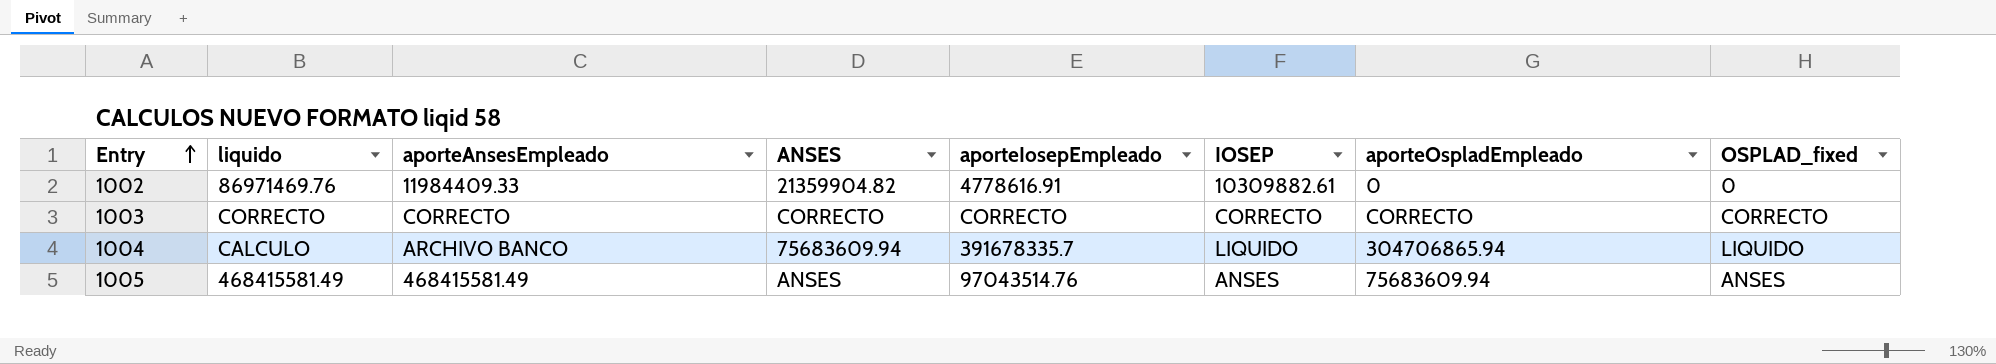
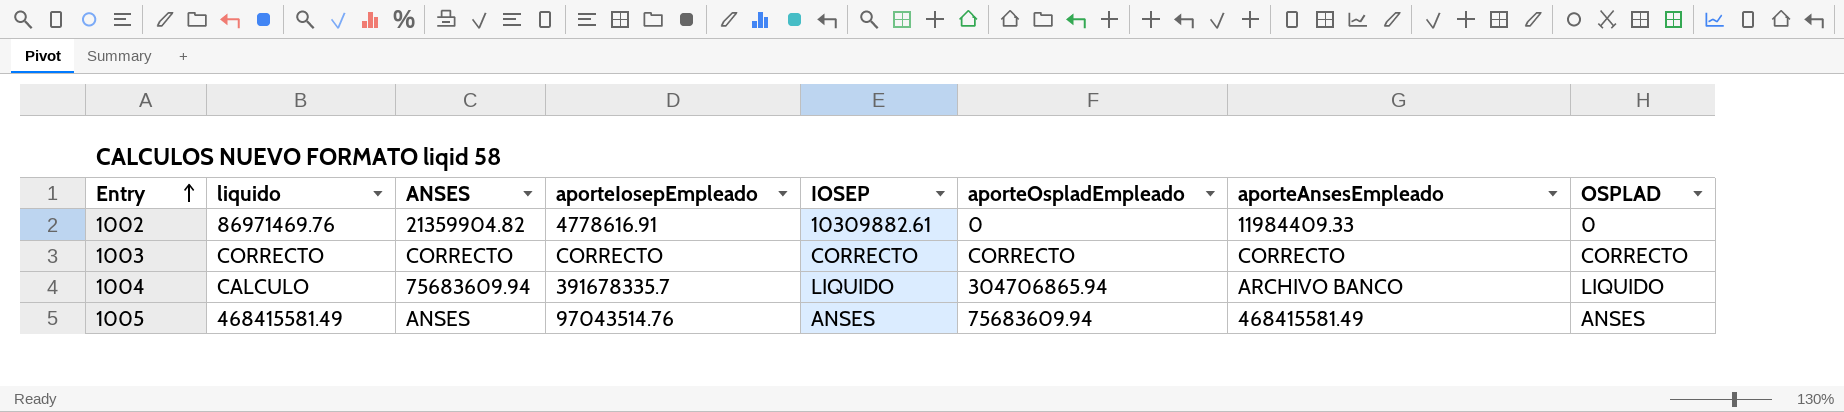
column aporteAnsesEmpleado | position: 3 -> 7
column name: OSPLAD_fixed -> OSPLAD

